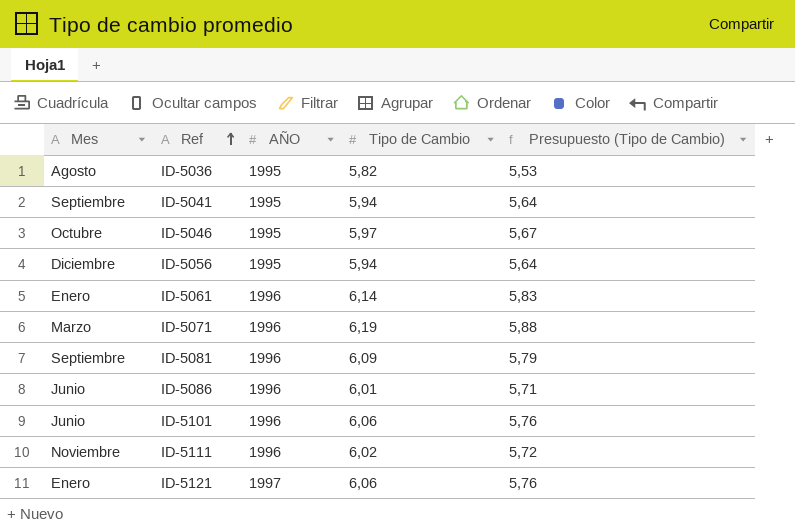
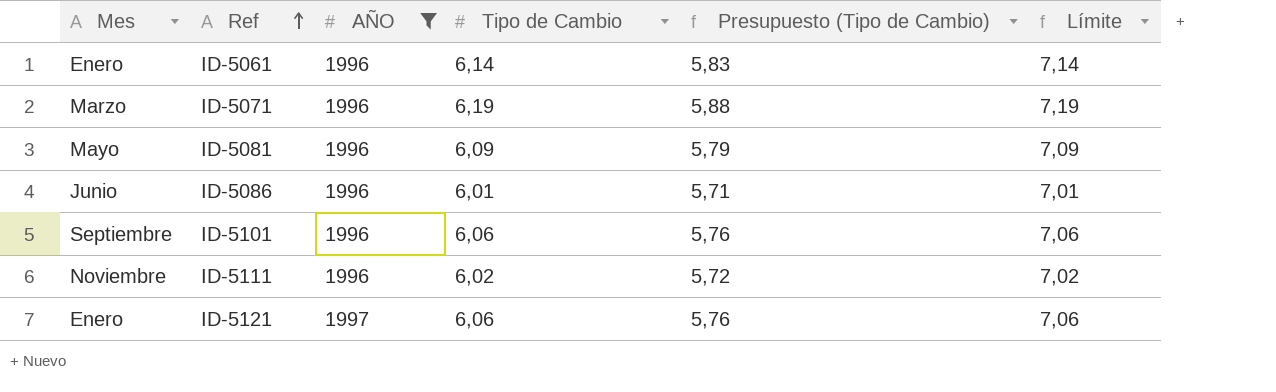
filter: none -> AÑO != 1995
column Límite | formula: none -> [Tipo de Cambio] + 1
ID-5081 | Mes: Septiembre -> Mayo
ID-5101 | Mes: Junio -> Septiembre

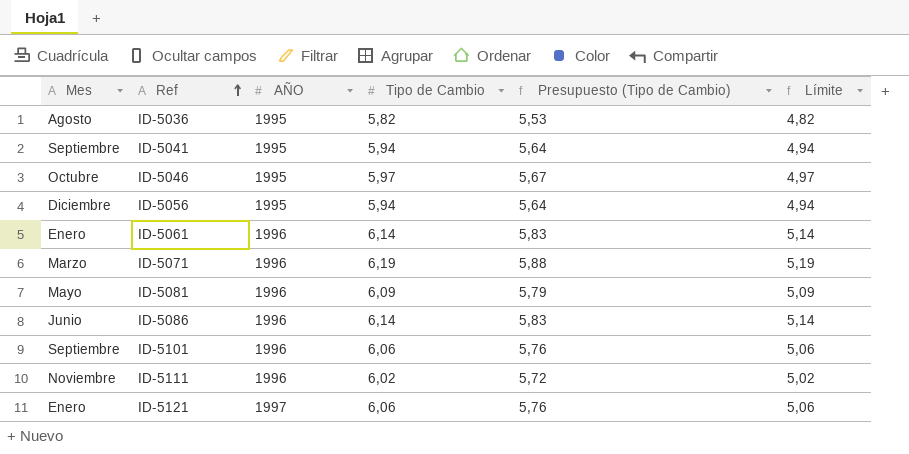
filter: AÑO != 1995 -> none
column Límite | formula: [Tipo de Cambio] + 1 -> [Tipo de Cambio] - 1
ID-5086 | Tipo de Cambio: 6,01 -> 6,14
ID-5086 | Presupuesto (Tipo de Cambio): 5,71 -> 5,83

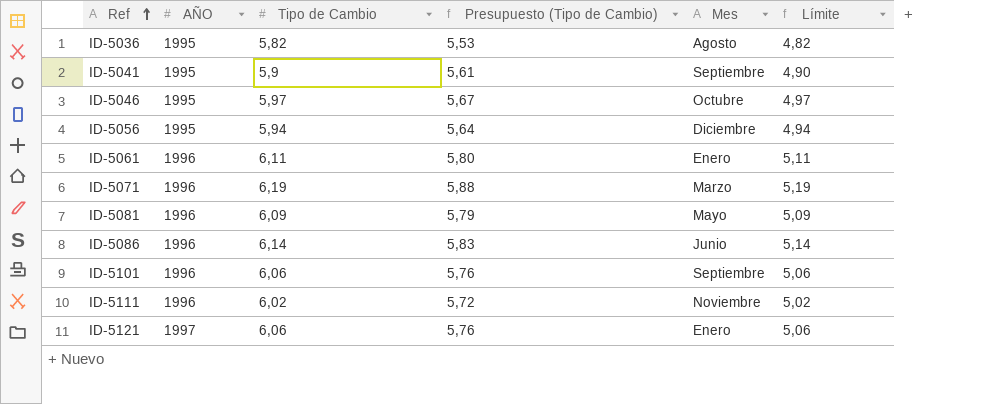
column Mes | position: 1 -> 5
ID-5041 | Tipo de Cambio: 5,94 -> 5,9
ID-5041 | Presupuesto (Tipo de Cambio): 5,64 -> 5,61
ID-5041 | Límite: 4,94 -> 4,90
ID-5061 | Tipo de Cambio: 6,14 -> 6,11
ID-5061 | Presupuesto (Tipo de Cambio): 5,83 -> 5,80
ID-5061 | Límite: 5,14 -> 5,11

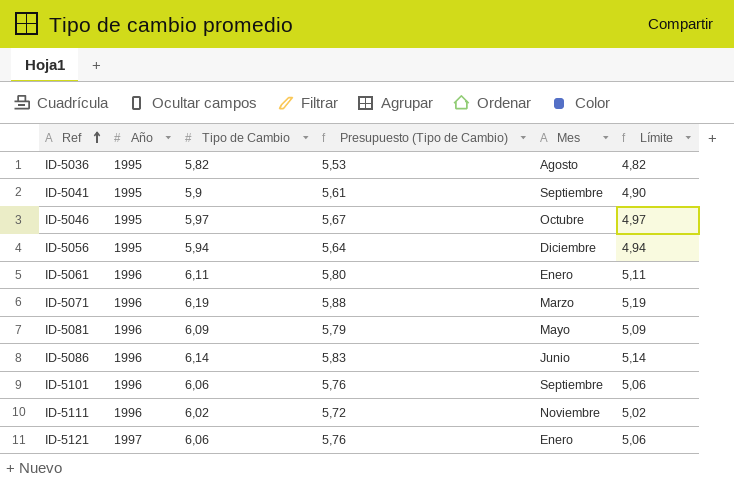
column name: AÑO -> Año

